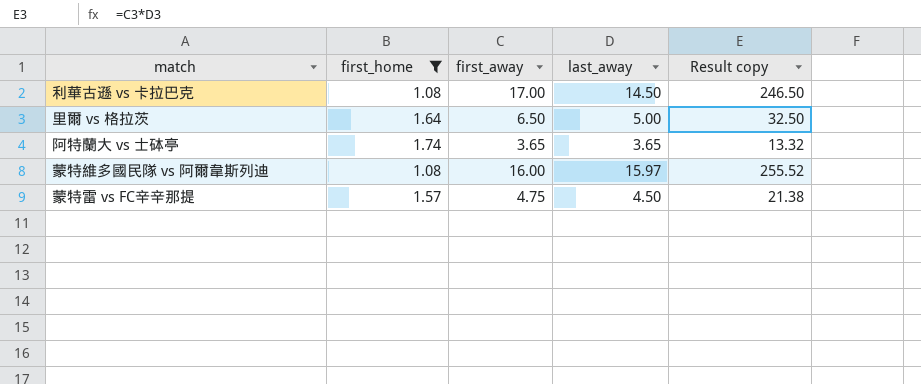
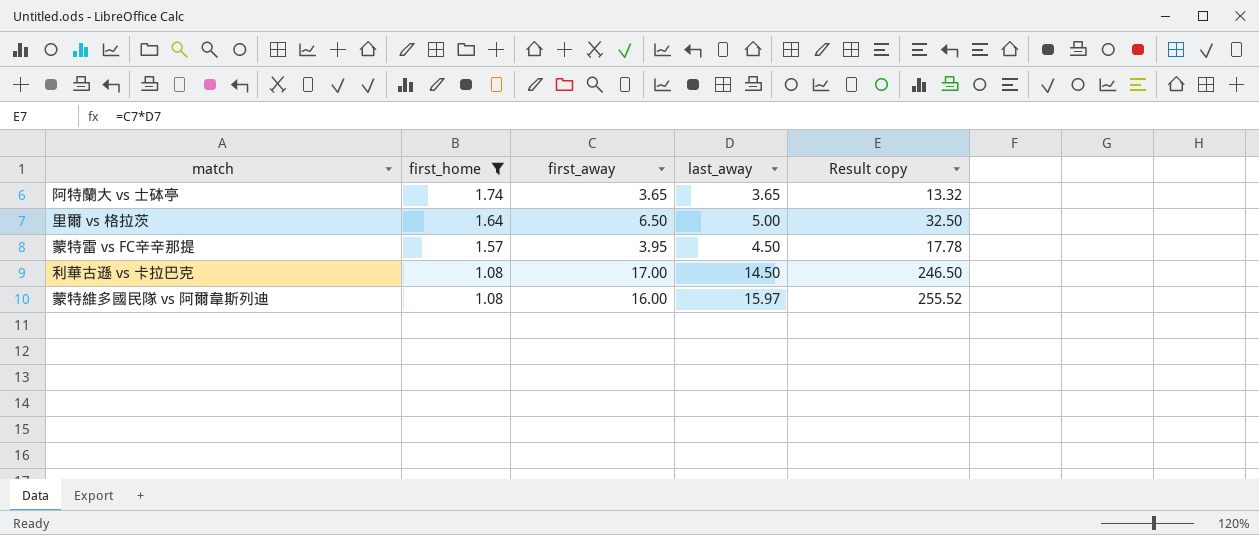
row order: none -> first_home descending
蒙特雷 vs FC辛辛那提 | first_away: 4.75 -> 3.95
蒙特雷 vs FC辛辛那提 | Result copy: 21.38 -> 17.78

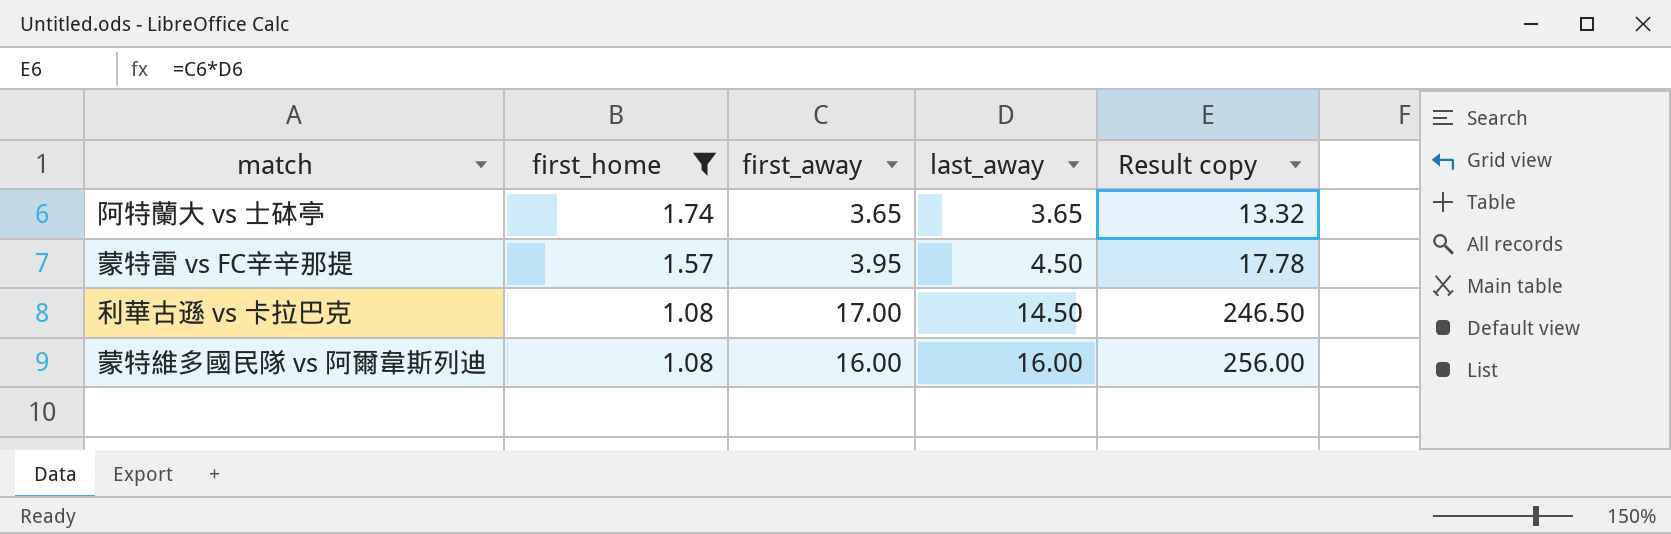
row 里爾 vs 格拉茨: 1.64 | 6.50 | 5.00 | 32.50 -> none
蒙特維多國民隊 vs 阿爾韋斯列迪 | last_away: 15.97 -> 16.00
蒙特維多國民隊 vs 阿爾韋斯列迪 | Result copy: 255.52 -> 256.00

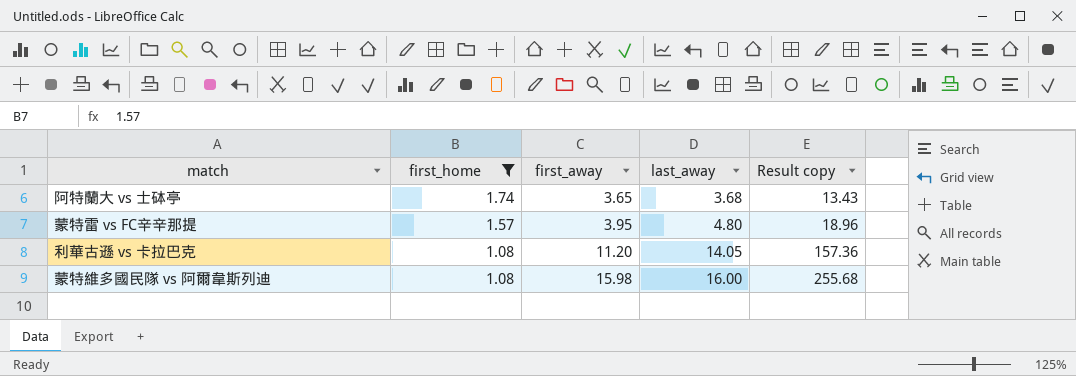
阿特蘭大 vs 士砵亭 | last_away: 3.65 -> 3.68
阿特蘭大 vs 士砵亭 | Result copy: 13.32 -> 13.43
蒙特雷 vs FC辛辛那提 | last_away: 4.50 -> 4.80
蒙特雷 vs FC辛辛那提 | Result copy: 17.78 -> 18.96
利華古遜 vs 卡拉巴克 | first_away: 17.00 -> 11.20
利華古遜 vs 卡拉巴克 | last_away: 14.50 -> 14.05
利華古遜 vs 卡拉巴克 | Result copy: 246.50 -> 157.36
蒙特維多國民隊 vs 阿爾韋斯列迪 | first_away: 16.00 -> 15.98
蒙特維多國民隊 vs 阿爾韋斯列迪 | Result copy: 256.00 -> 255.68

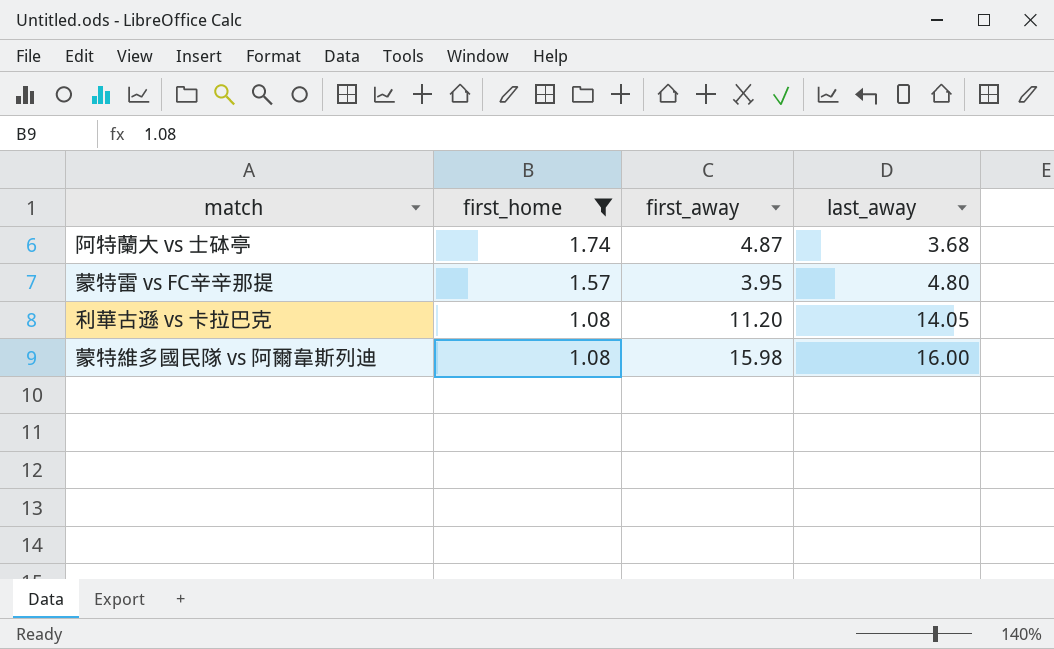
column Result copy | formula: [first_away] * [last_away] -> none
阿特蘭大 vs 士砵亭 | first_away: 3.65 -> 4.87

